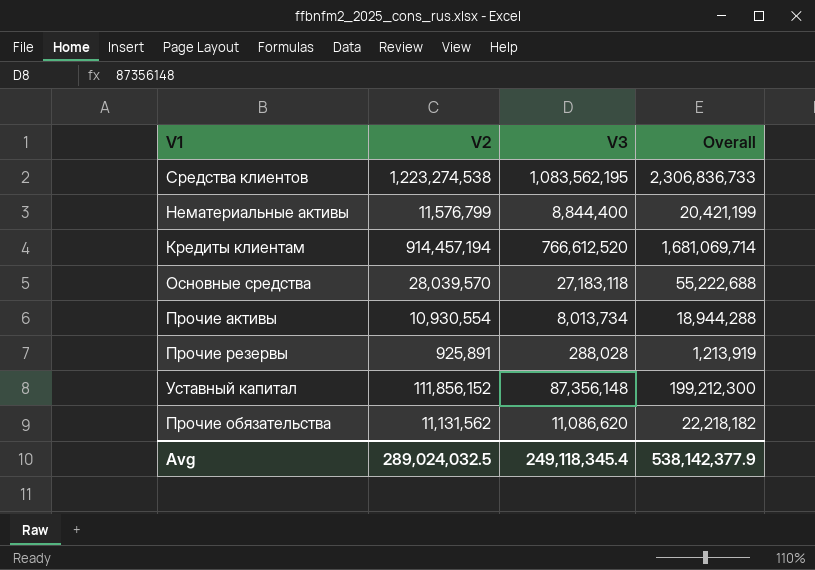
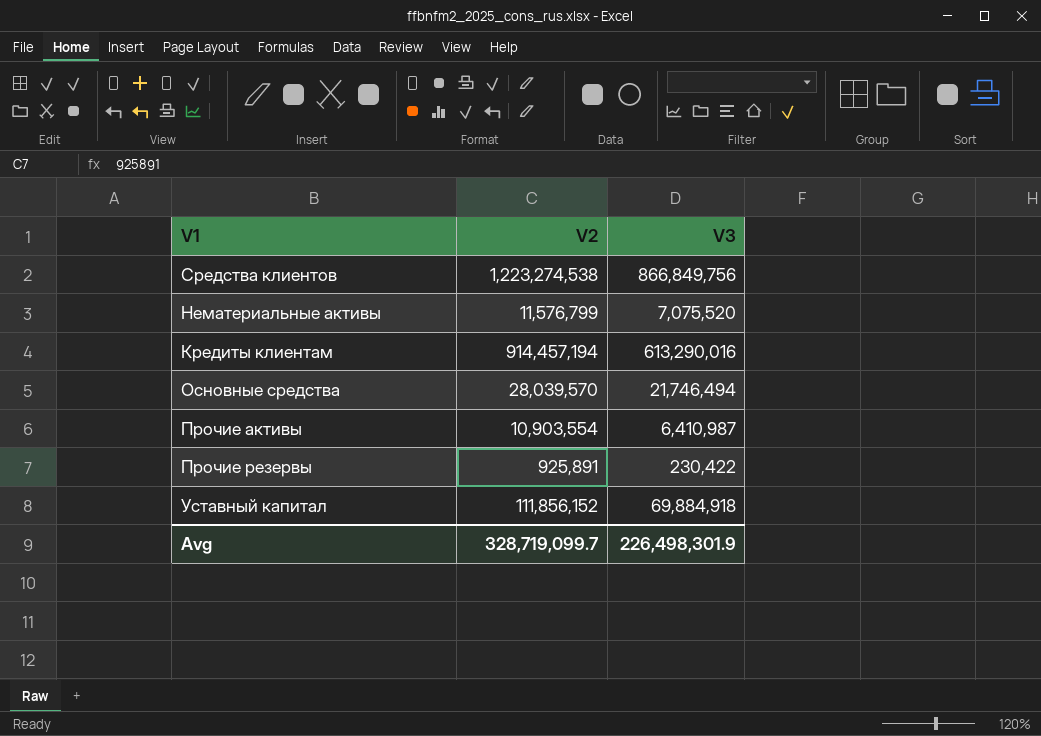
column Overall | formula: [V2] + [V3] -> none
row Прочие обязательства: 11,131,562 | 11,086,620 | 22,218,182 -> none
Средства клиентов | V3: 1,083,562,195 -> 866,849,756
Нематериальные активы | V3: 8,844,400 -> 7,075,520
Кредиты клиентам | V3: 766,612,520 -> 613,290,016
Основные средства | V3: 27,183,118 -> 21,746,494
Прочие активы | V2: 10,930,554 -> 10,903,554
Прочие активы | V3: 8,013,734 -> 6,410,987
Прочие резервы | V3: 288,028 -> 230,422
Уставный капитал | V3: 87,356,148 -> 69,884,918
Avg | V2: 289,024,032.5 -> 328,719,099.7
Avg | V3: 249,118,345.4 -> 226,498,301.9

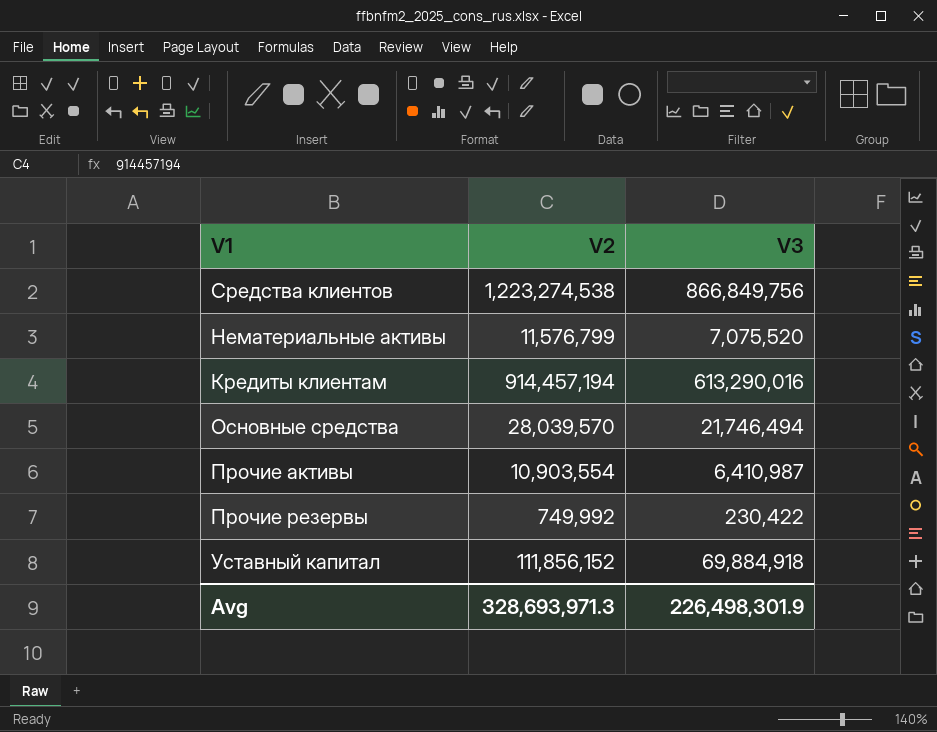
Прочие резервы | V2: 925,891 -> 749,992
Avg | V2: 328,719,099.7 -> 328,693,971.3

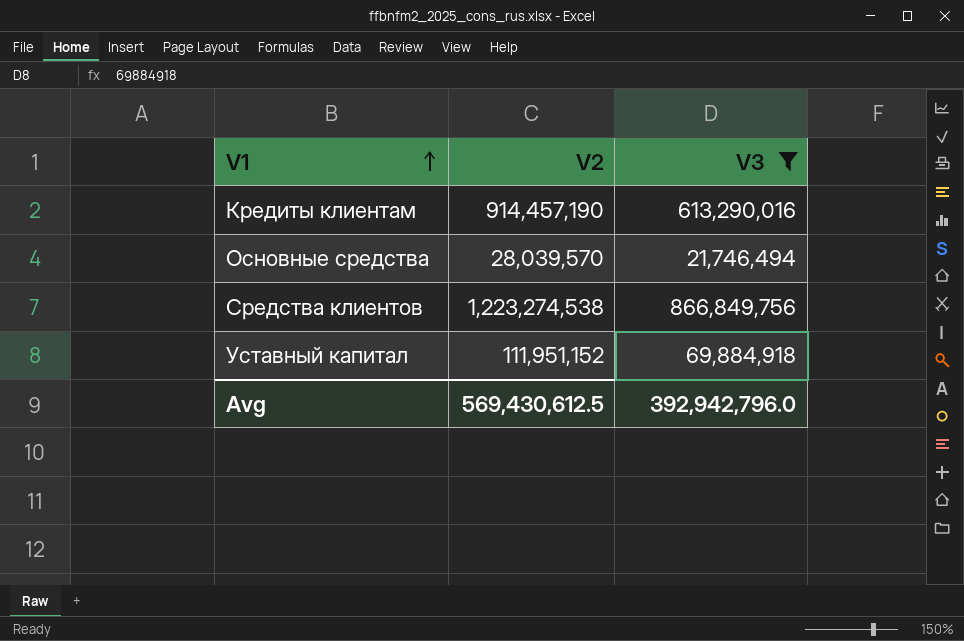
filter: none -> V3 >= 21,746,494
row order: none -> V1 ascending
Кредиты клиентам | V2: 914,457,194 -> 914,457,190
Уставный капитал | V2: 111,856,152 -> 111,951,152
Avg | V2: 328,693,971.3 -> 569,430,612.5
Avg | V3: 226,498,301.9 -> 392,942,796.0

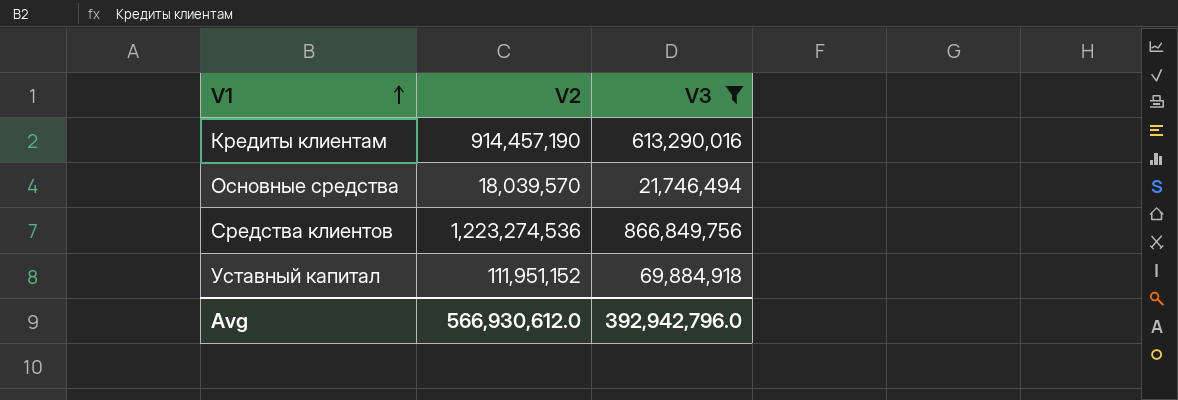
Основные средства | V2: 28,039,570 -> 18,039,570
Средства клиентов | V2: 1,223,274,538 -> 1,223,274,536
Avg | V2: 569,430,612.5 -> 566,930,612.0

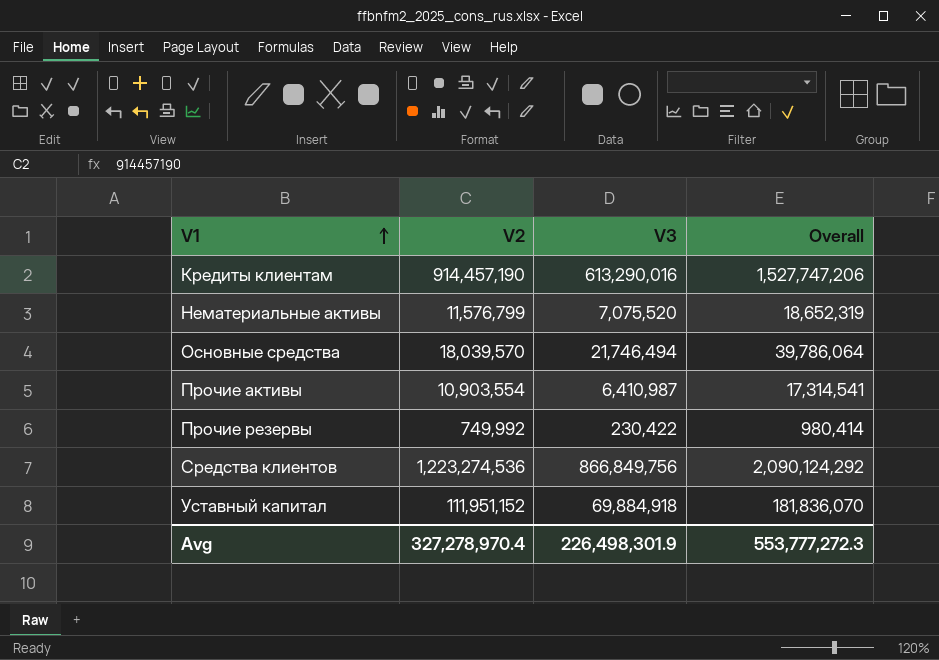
filter: V3 >= 21,746,494 -> none
column Overall | formula: none -> [V2] + [V3]
Avg | V2: 566,930,612.0 -> 327,278,970.4
Avg | V3: 392,942,796.0 -> 226,498,301.9

